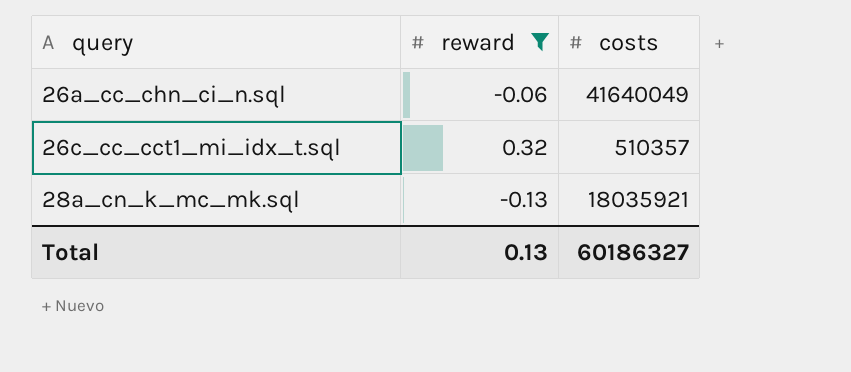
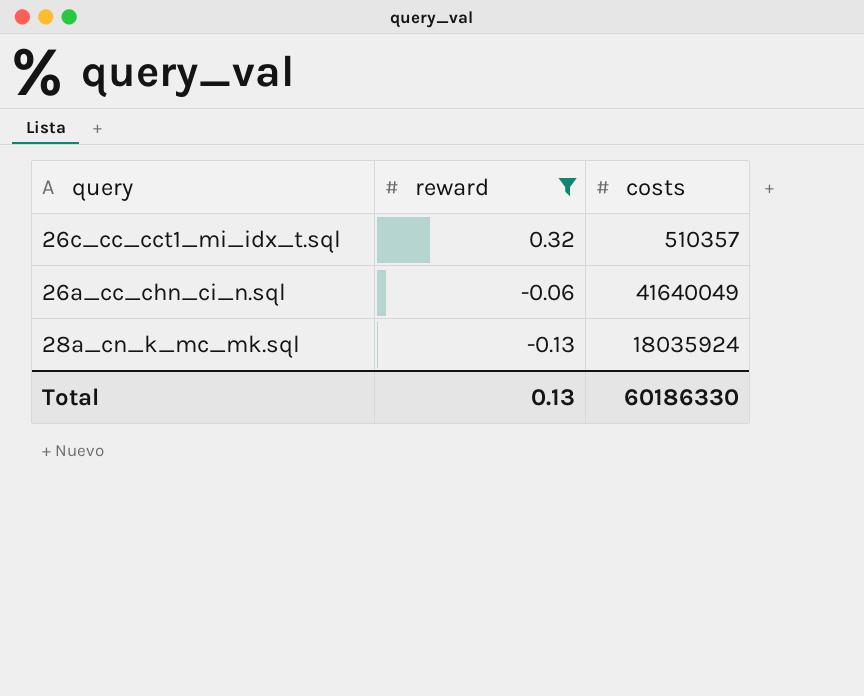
row order: query ascending -> reward descending
28a_cn_k_mc_mk.sql | costs: 18035921 -> 18035924
Total | costs: 60186327 -> 60186330

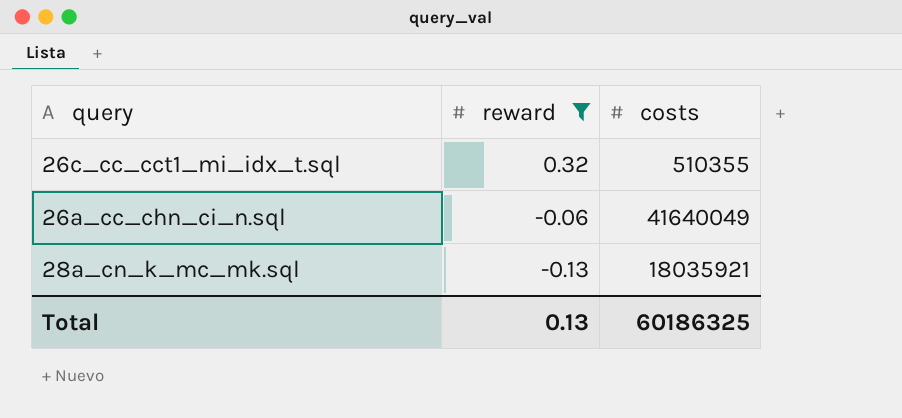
26c_cc_cct1_mi_idx_t.sql | costs: 510357 -> 510355
28a_cn_k_mc_mk.sql | costs: 18035924 -> 18035921
Total | costs: 60186330 -> 60186325

